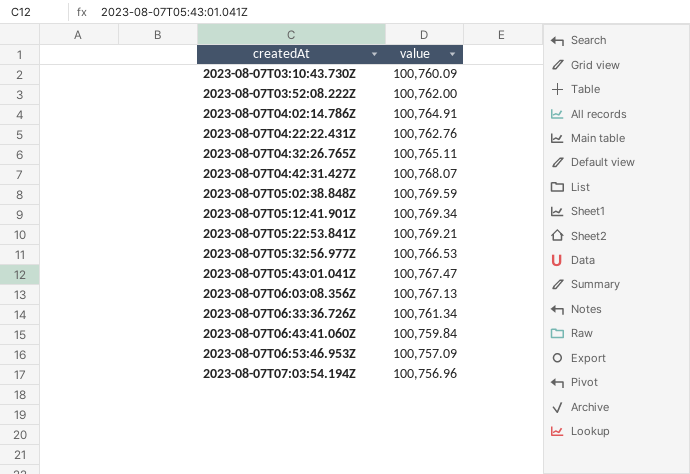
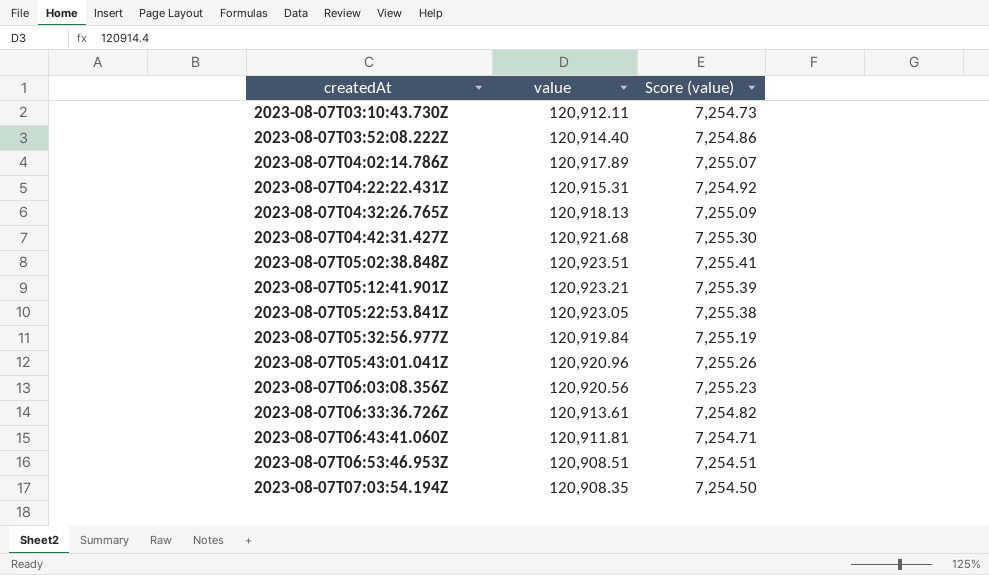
column Score (value) | formula: none -> [value] * 0.06
2023-08-07T03:10:43.730Z | value: 100,760.09 -> 120,912.11
2023-08-07T03:52:08.222Z | value: 100,762.00 -> 120,914.40
2023-08-07T04:02:14.786Z | value: 100,764.91 -> 120,917.89
2023-08-07T04:22:22.431Z | value: 100,762.76 -> 120,915.31
2023-08-07T04:32:26.765Z | value: 100,765.11 -> 120,918.13
2023-08-07T04:42:31.427Z | value: 100,768.07 -> 120,921.68
2023-08-07T05:02:38.848Z | value: 100,769.59 -> 120,923.51
2023-08-07T05:12:41.901Z | value: 100,769.34 -> 120,923.21
2023-08-07T05:22:53.841Z | value: 100,769.21 -> 120,923.05
2023-08-07T05:32:56.977Z | value: 100,766.53 -> 120,919.84
2023-08-07T05:43:01.041Z | value: 100,767.47 -> 120,920.96
2023-08-07T06:03:08.356Z | value: 100,767.13 -> 120,920.56
2023-08-07T06:33:36.726Z | value: 100,761.34 -> 120,913.61
2023-08-07T06:43:41.060Z | value: 100,759.84 -> 120,911.81
2023-08-07T06:53:46.953Z | value: 100,757.09 -> 120,908.51
2023-08-07T07:03:54.194Z | value: 100,756.96 -> 120,908.35

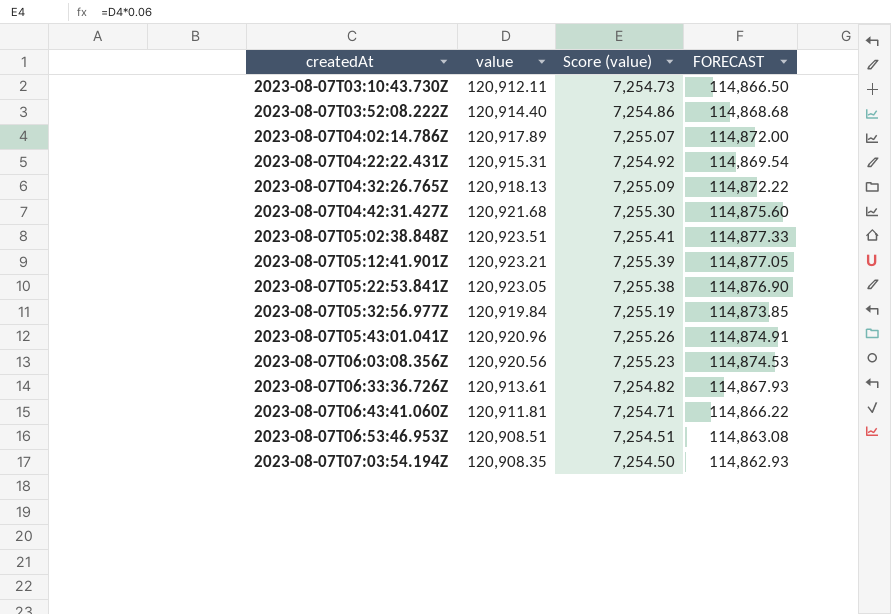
column FORECAST | formula: none -> [value] * 0.95

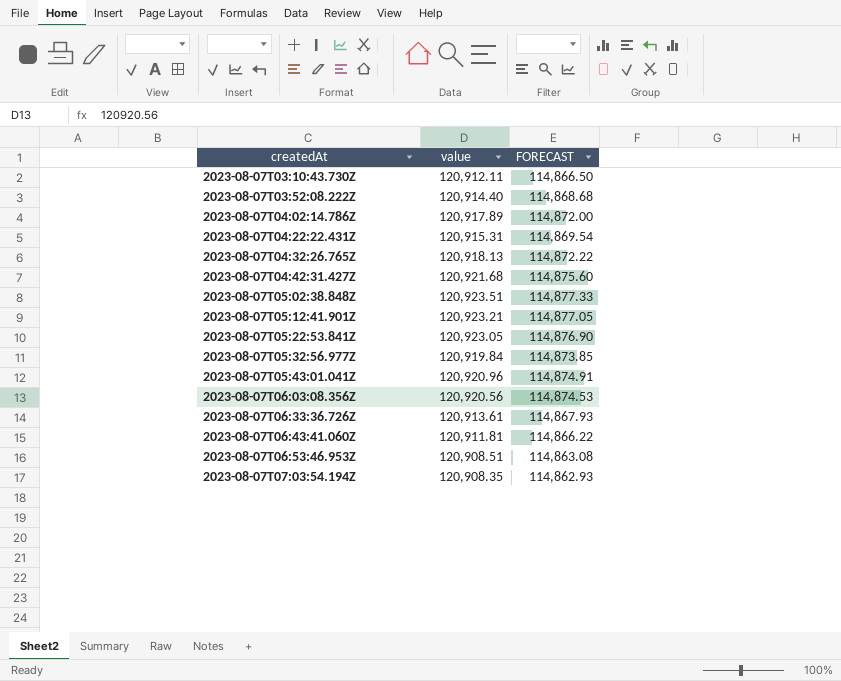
column Score (value) | formula: [value] * 0.06 -> none

